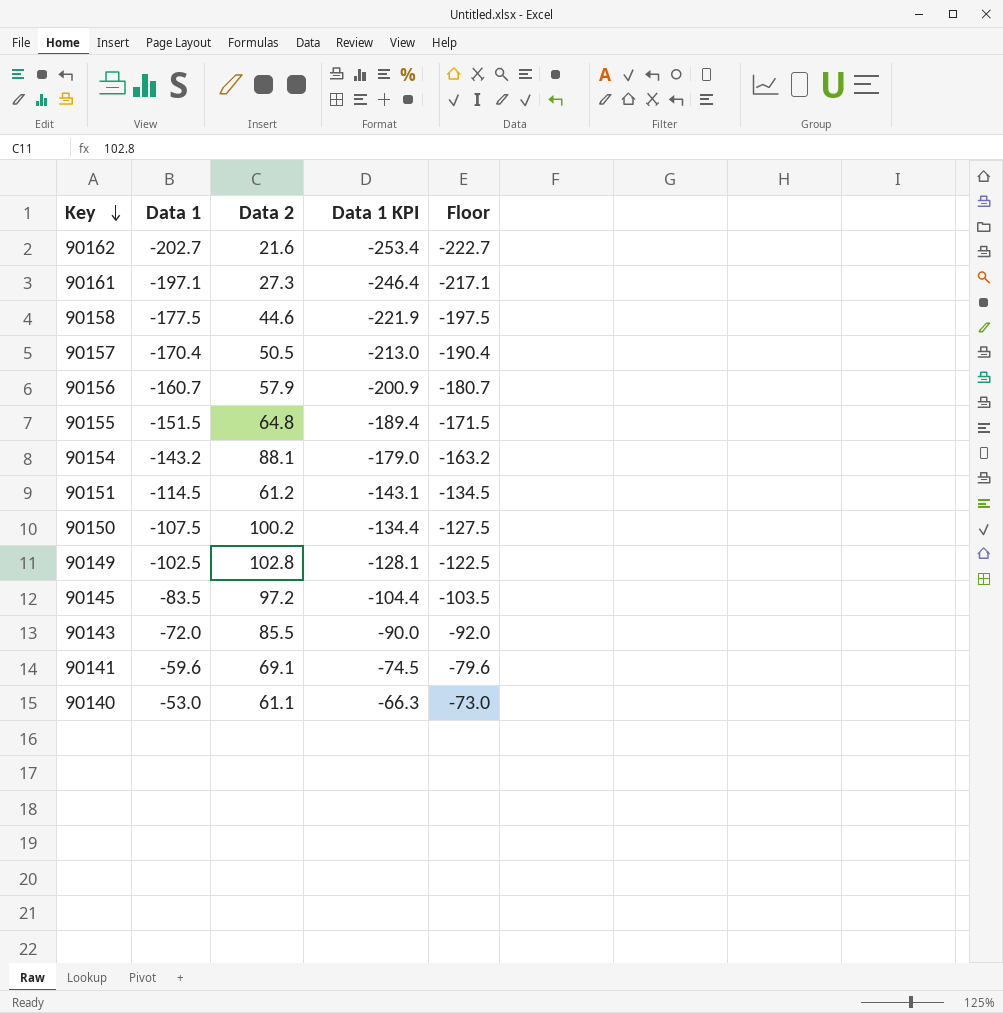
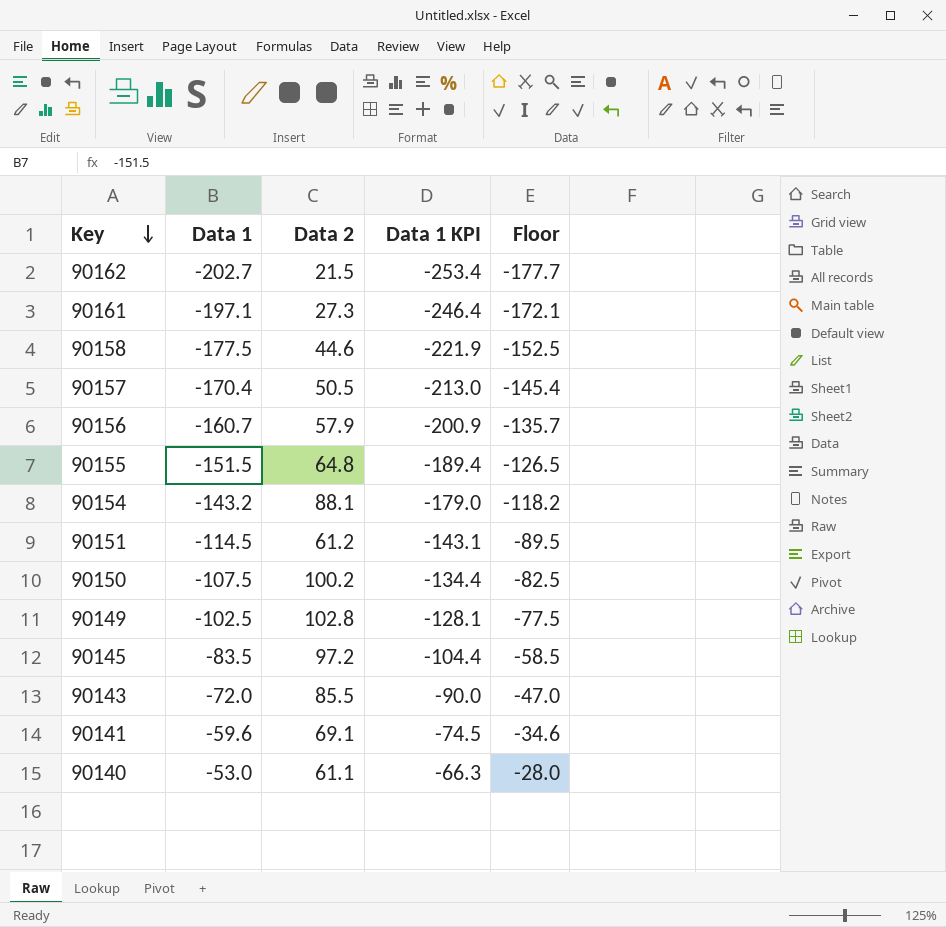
column Floor | formula: [Data 1] - 20 -> [Data 1] + 25
90162 | Data 2: 21.6 -> 21.5

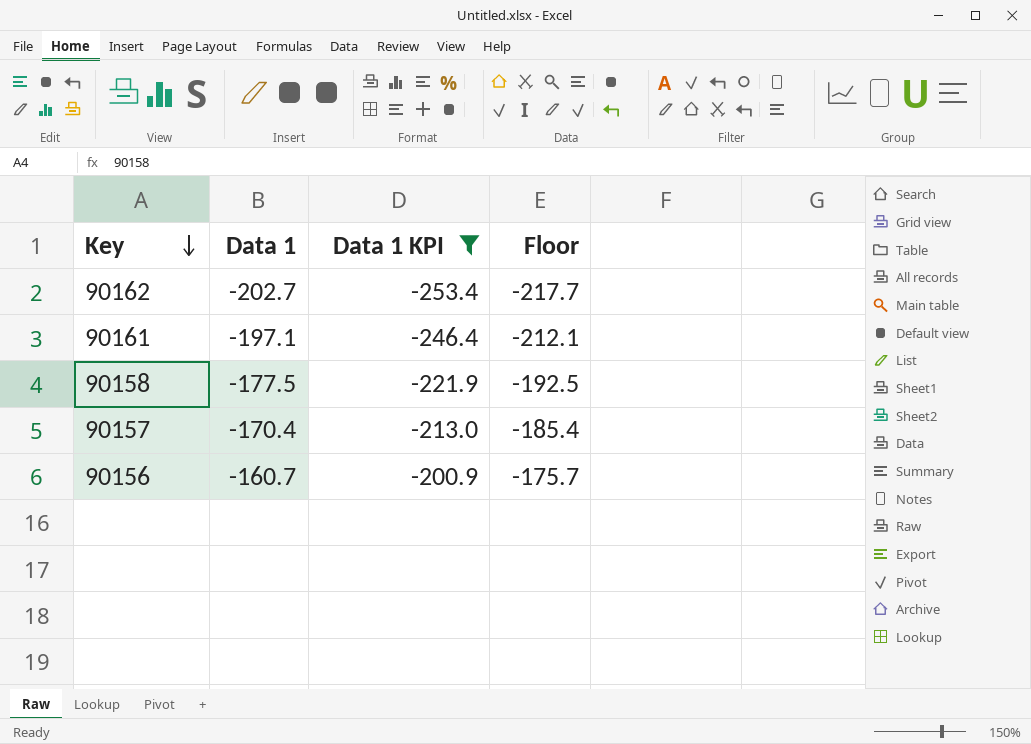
filter: none -> Data 1 KPI <= -200.9
column Data 2 | position: 3 -> none
column Floor | formula: [Data 1] + 25 -> [Data 1] - 15

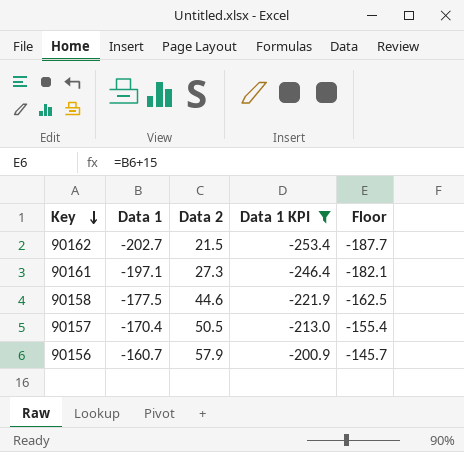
column Data 2 | position: none -> 3
column Floor | formula: [Data 1] - 15 -> [Data 1] + 15

